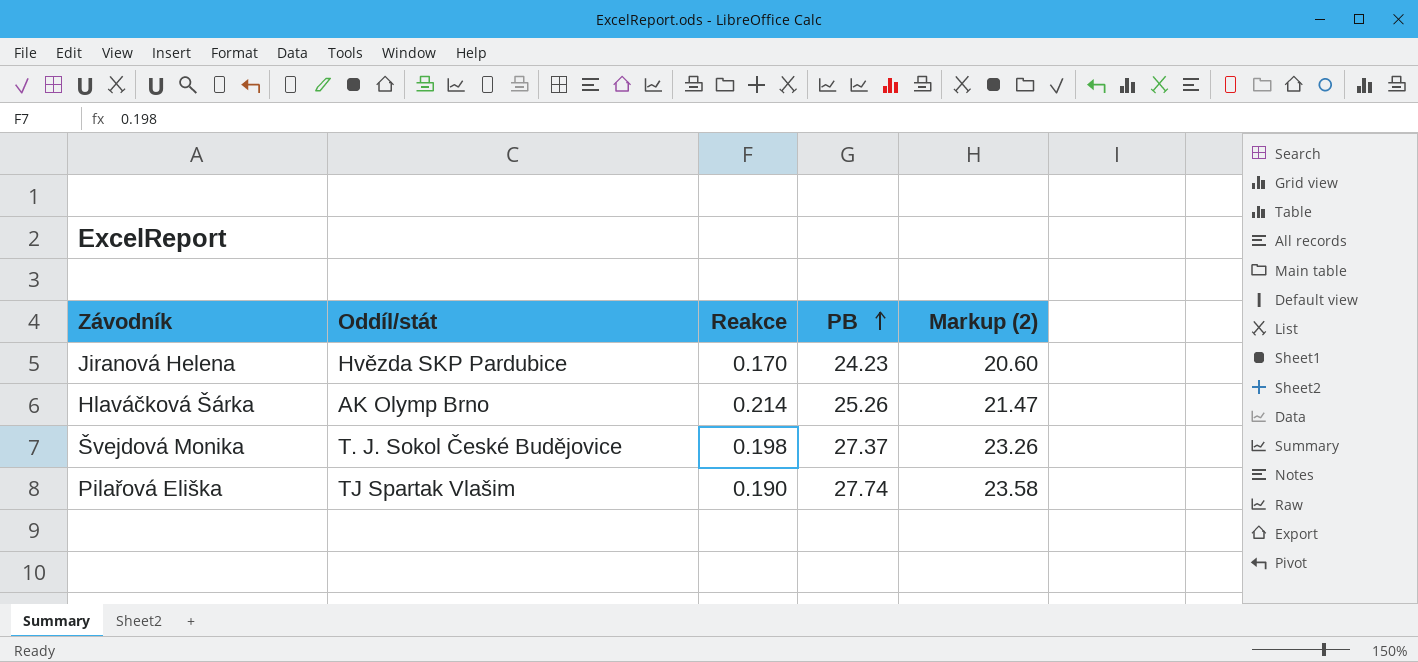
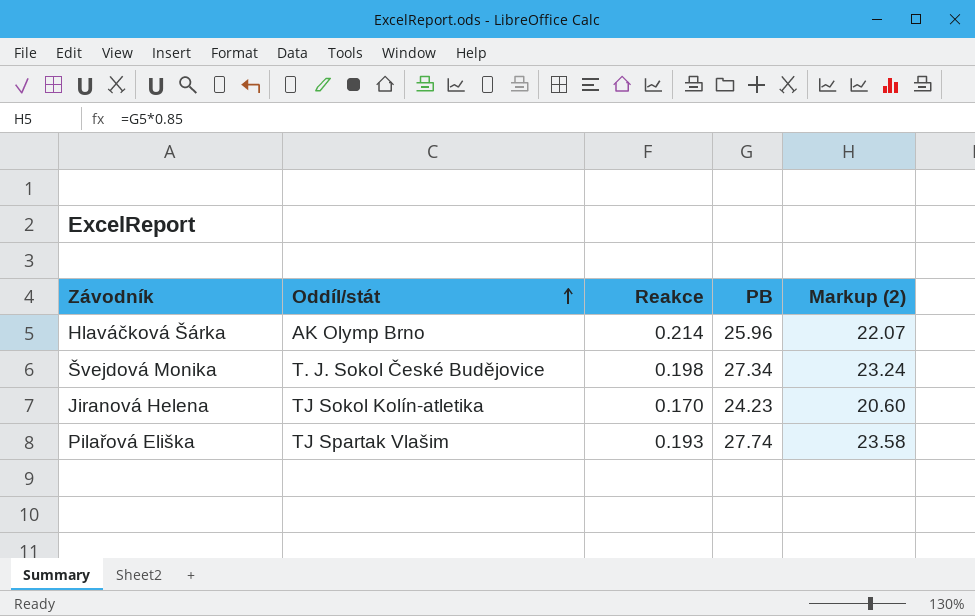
row order: PB ascending -> Oddíl/stát ascending
Hlaváčková Šárka | PB: 25.26 -> 25.96
Hlaváčková Šárka | Markup (2): 21.47 -> 22.07
Švejdová Monika | PB: 27.37 -> 27.34
Švejdová Monika | Markup (2): 23.26 -> 23.24
Jiranová Helena | Oddíl/stát: Hvězda SKP Pardubice -> TJ Sokol Kolín-atletika
Pilařová Eliška | Reakce: 0.190 -> 0.193

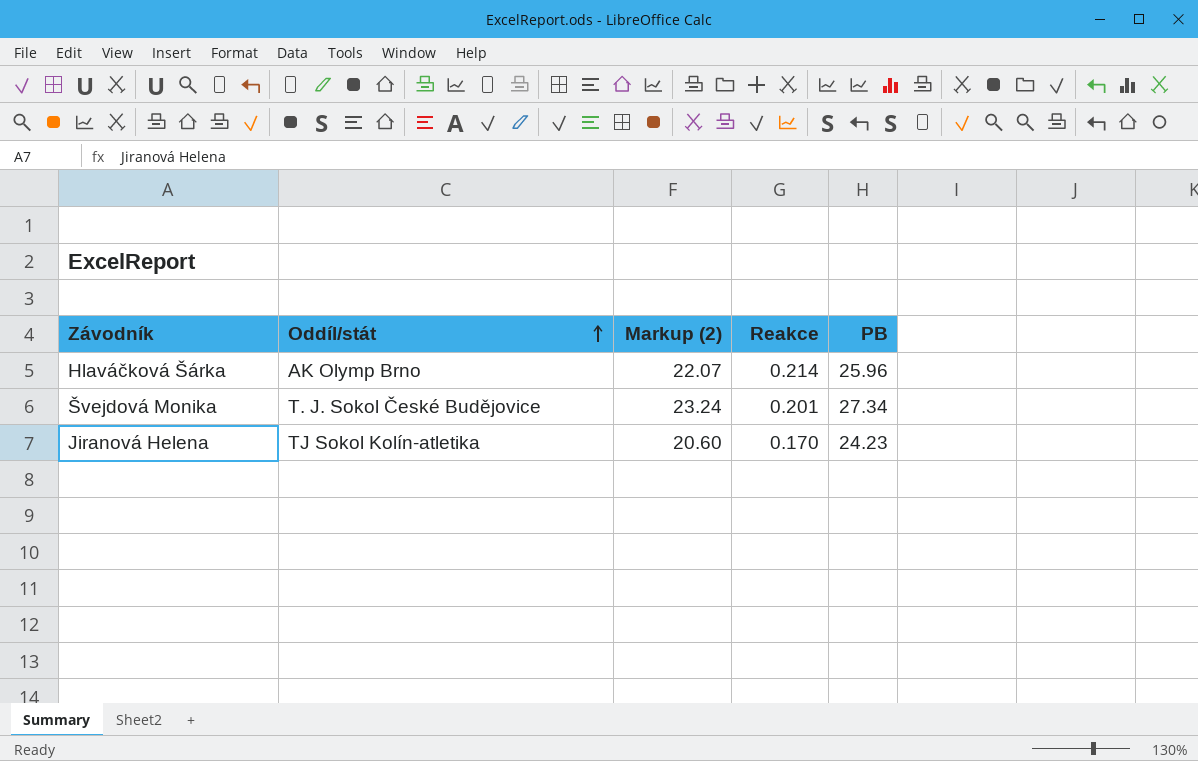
column Markup (2) | position: 5 -> 3
row Pilařová Eliška: TJ Spartak Vlašim | 0.193 | 27.74 | 23.58 -> none
Švejdová Monika | Reakce: 0.198 -> 0.201

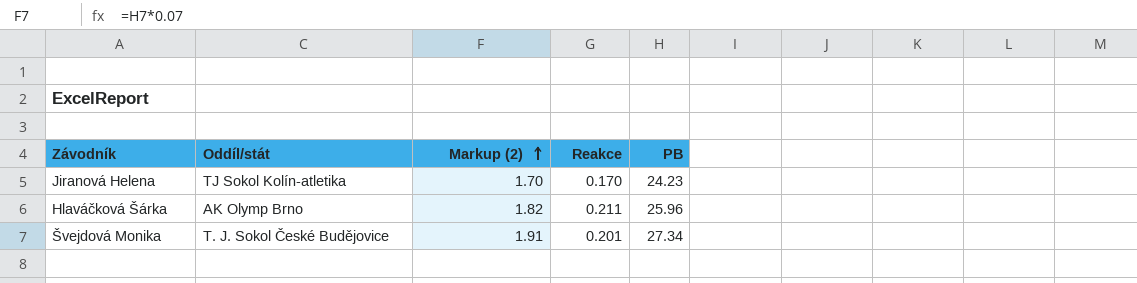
row order: Oddíl/stát ascending -> Markup (2) ascending
column Markup (2) | formula: [PB] * 0.85 -> [PB] * 0.07
Hlaváčková Šárka | Reakce: 0.214 -> 0.211

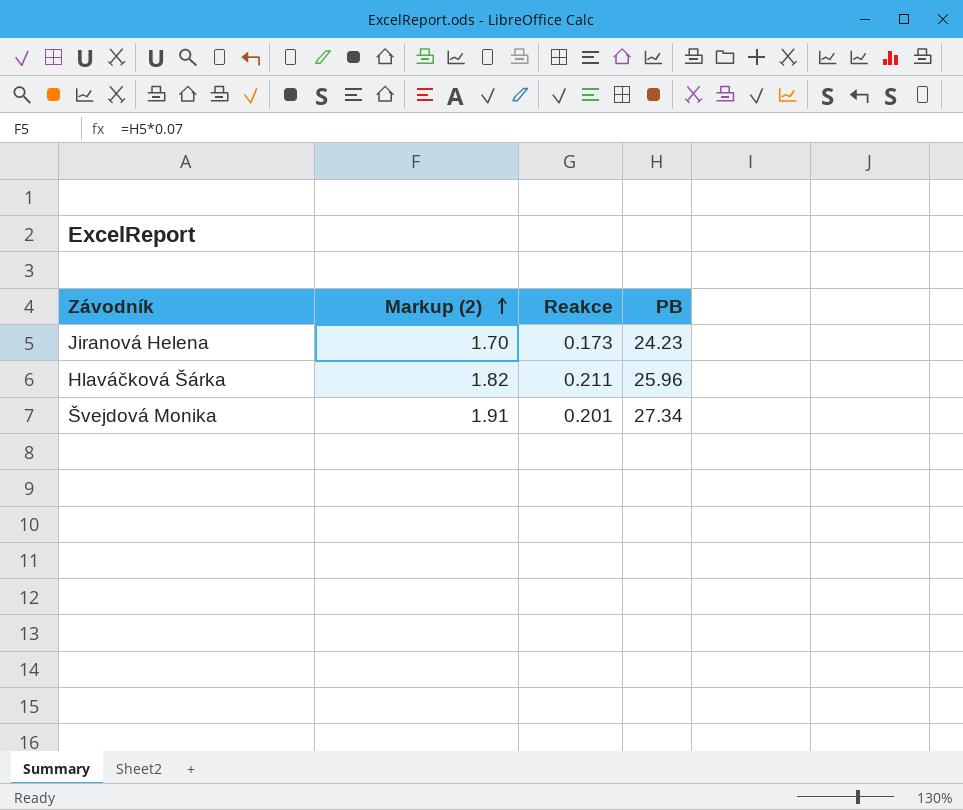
column Oddíl/stát | position: 2 -> none
Jiranová Helena | Reakce: 0.170 -> 0.173

